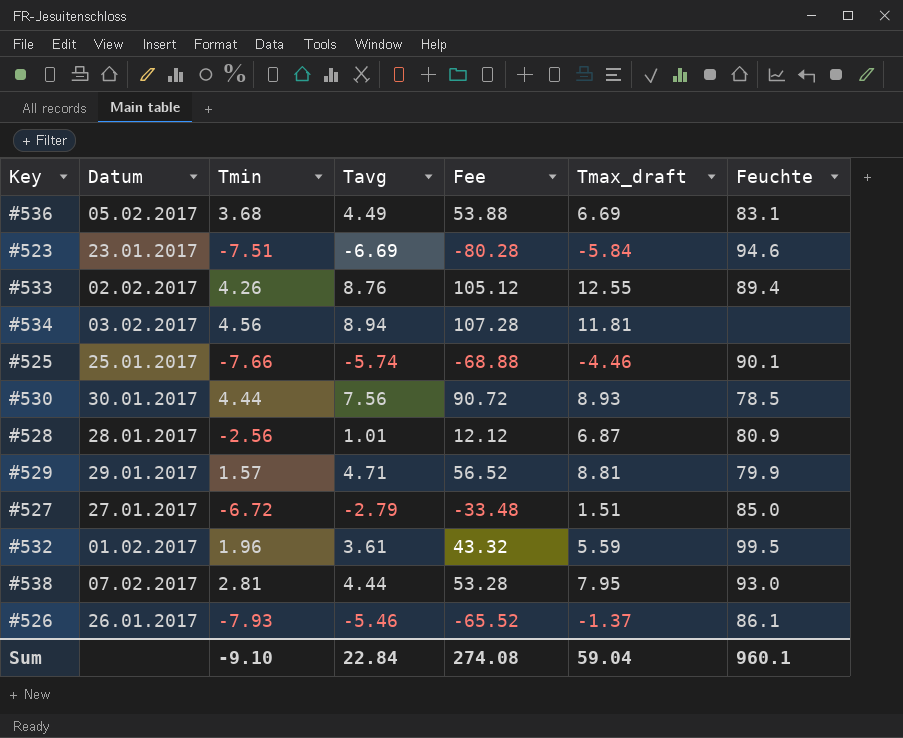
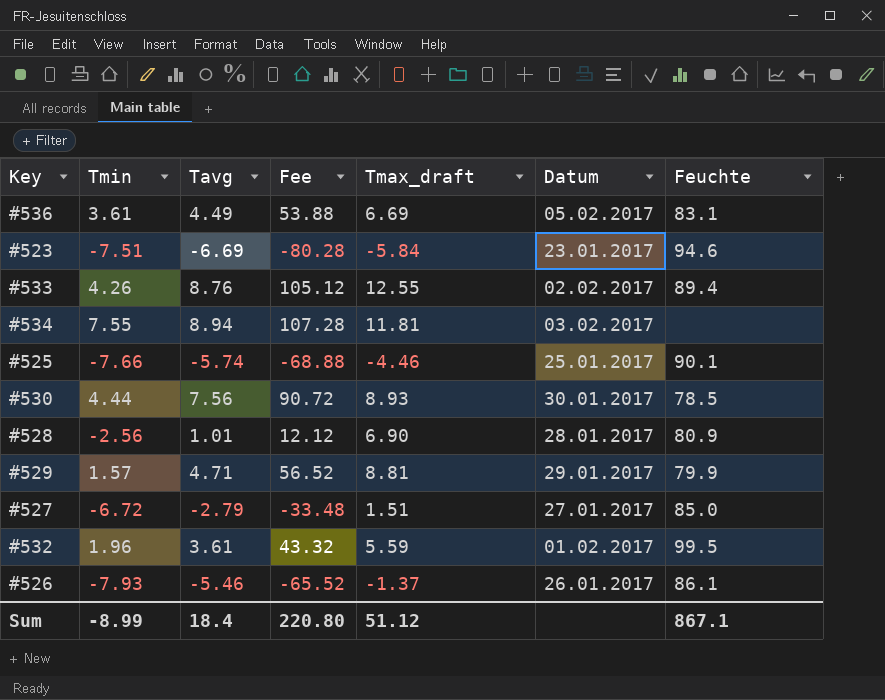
column Datum | position: 2 -> 6
row #538: 07.02.2017 | 2.81 | 4.44 | 53.28 | 7.95 | 93.0 -> none
#536 | Tmin: 3.68 -> 3.61
#534 | Tmin: 4.56 -> 7.55
#528 | Tmax_draft: 6.87 -> 6.90
Sum | Tmin: -9.10 -> -8.99
Sum | Tavg: 22.84 -> 18.4
Sum | Fee: 274.08 -> 220.80
Sum | Tmax_draft: 59.04 -> 51.12
Sum | Feuchte: 960.1 -> 867.1

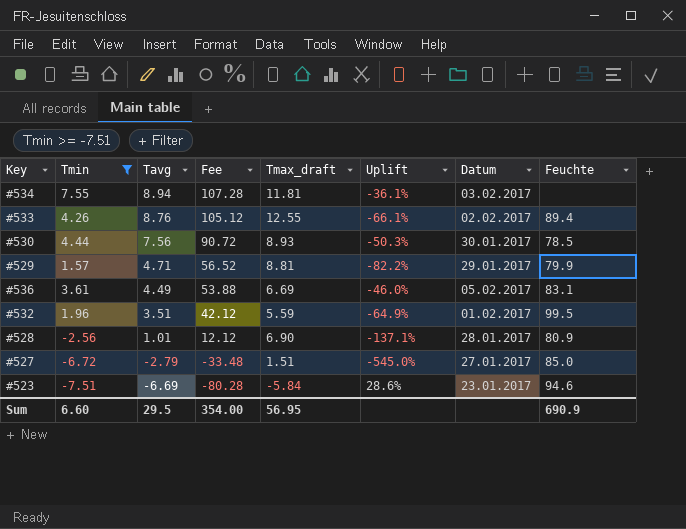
filter: none -> Tmin >= -7.51
row order: none -> Tavg descending
column Uplift | formula: none -> ([Tmin] - [Tmax_draft]) / [Tmax_draft]
#532 | Tavg: 3.61 -> 3.51
#532 | Fee: 43.32 -> 42.12
Sum | Tmin: -8.99 -> 6.60
Sum | Tavg: 18.4 -> 29.5
Sum | Fee: 220.80 -> 354.00
Sum | Tmax_draft: 51.12 -> 56.95
Sum | Feuchte: 867.1 -> 690.9

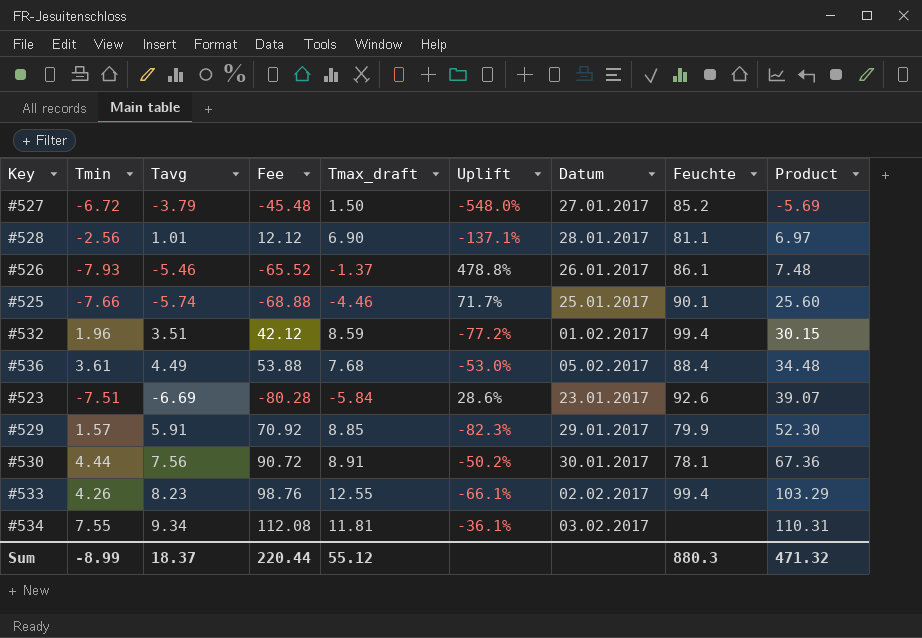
filter: Tmin >= -7.51 -> none
row order: Tavg descending -> Product ascending
column Product | formula: none -> [Tavg] * [Tmax_draft]
#527 | Tavg: -2.79 -> -3.79
#527 | Fee: -33.48 -> -45.48
#527 | Tmax_draft: 1.51 -> 1.50
#527 | Uplift: -545.0% -> -548.0%
#527 | Feuchte: 85.0 -> 85.2
#528 | Feuchte: 80.9 -> 81.1
#532 | Tmax_draft: 5.59 -> 8.59
#532 | Uplift: -64.9% -> -77.2%
#532 | Feuchte: 99.5 -> 99.4
#536 | Tmax_draft: 6.69 -> 7.68
#536 | Uplift: -46.0% -> -53.0%
#536 | Feuchte: 83.1 -> 88.4
#523 | Feuchte: 94.6 -> 92.6
#529 | Tavg: 4.71 -> 5.91
#529 | Fee: 56.52 -> 70.92
#529 | Tmax_draft: 8.81 -> 8.85
#529 | Uplift: -82.2% -> -82.3%
#530 | Tmax_draft: 8.93 -> 8.91
#530 | Uplift: -50.3% -> -50.2%
#530 | Feuchte: 78.5 -> 78.1
#533 | Tavg: 8.76 -> 8.23
#533 | Fee: 105.12 -> 98.76
#533 | Feuchte: 89.4 -> 99.4
#534 | Tavg: 8.94 -> 9.34
#534 | Fee: 107.28 -> 112.08
Sum | Tmin: 6.60 -> -8.99
Sum | Tavg: 29.5 -> 18.37
Sum | Fee: 354.00 -> 220.44
Sum | Tmax_draft: 56.95 -> 55.12
Sum | Feuchte: 690.9 -> 880.3

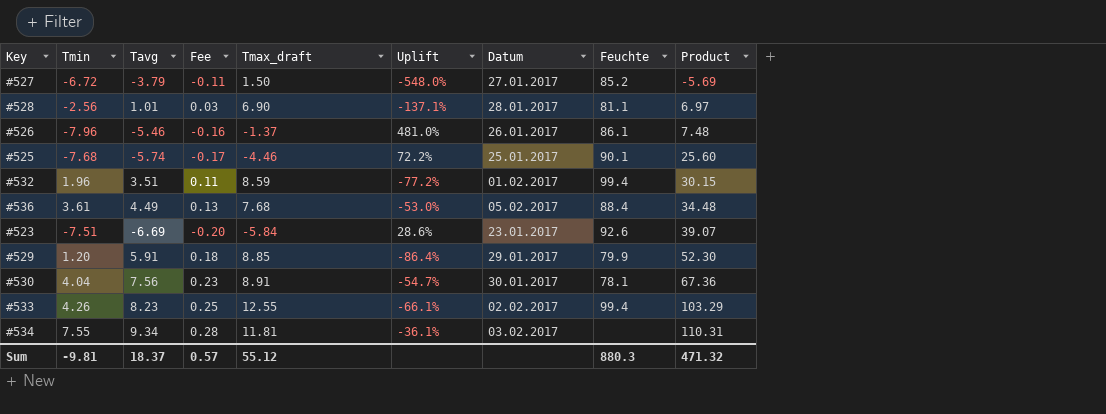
column Fee | formula: [Tavg] * 12 -> [Tavg] * 0.03
#526 | Tmin: -7.93 -> -7.96
#526 | Uplift: 478.8% -> 481.0%
#525 | Tmin: -7.66 -> -7.68
#525 | Uplift: 71.7% -> 72.2%
#529 | Tmin: 1.57 -> 1.20
#529 | Uplift: -82.3% -> -86.4%
#530 | Tmin: 4.44 -> 4.04
#530 | Uplift: -50.2% -> -54.7%
Sum | Tmin: -8.99 -> -9.81
Sum | Fee: 220.44 -> 0.57

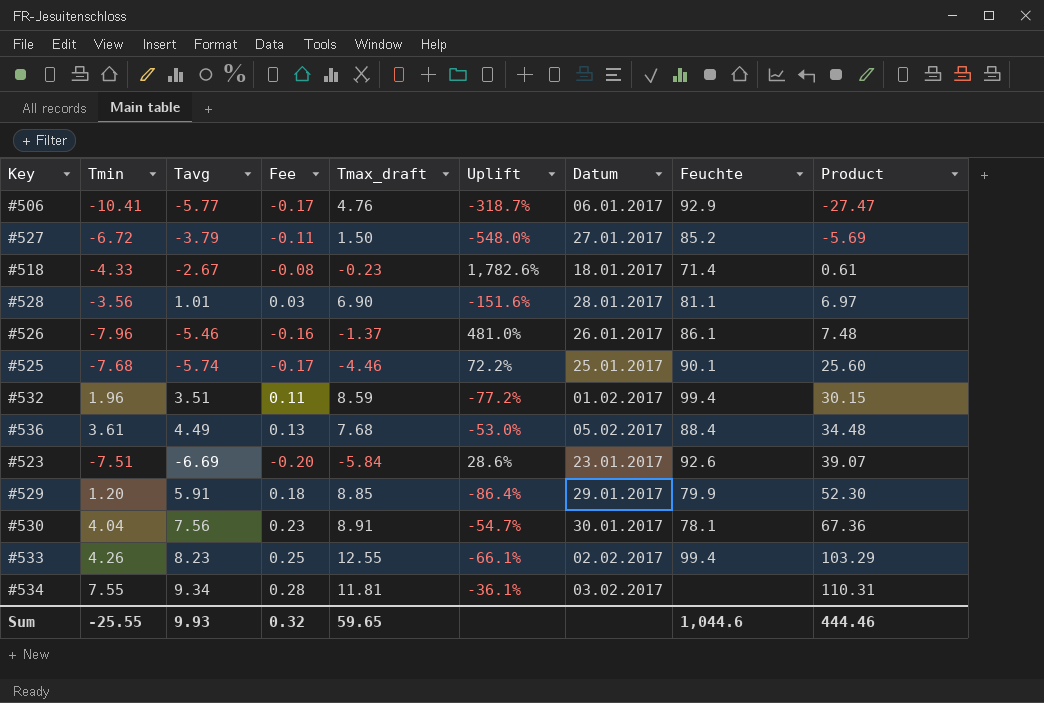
row #506: none -> -10.41 | -5.77 | -0.17 | 4.76 | -318.7% | 06.01.2017 | 92.9 | -27.47
row #518: none -> -4.33 | -2.67 | -0.08 | -0.23 | 1,782.6% | 18.01.2017 | 71.4 | 0.61
#528 | Tmin: -2.56 -> -3.56
#528 | Uplift: -137.1% -> -151.6%
Sum | Tmin: -9.81 -> -25.55
Sum | Tavg: 18.37 -> 9.93
Sum | Fee: 0.57 -> 0.32
Sum | Tmax_draft: 55.12 -> 59.65
Sum | Feuchte: 880.3 -> 1,044.6
Sum | Product: 471.32 -> 444.46

